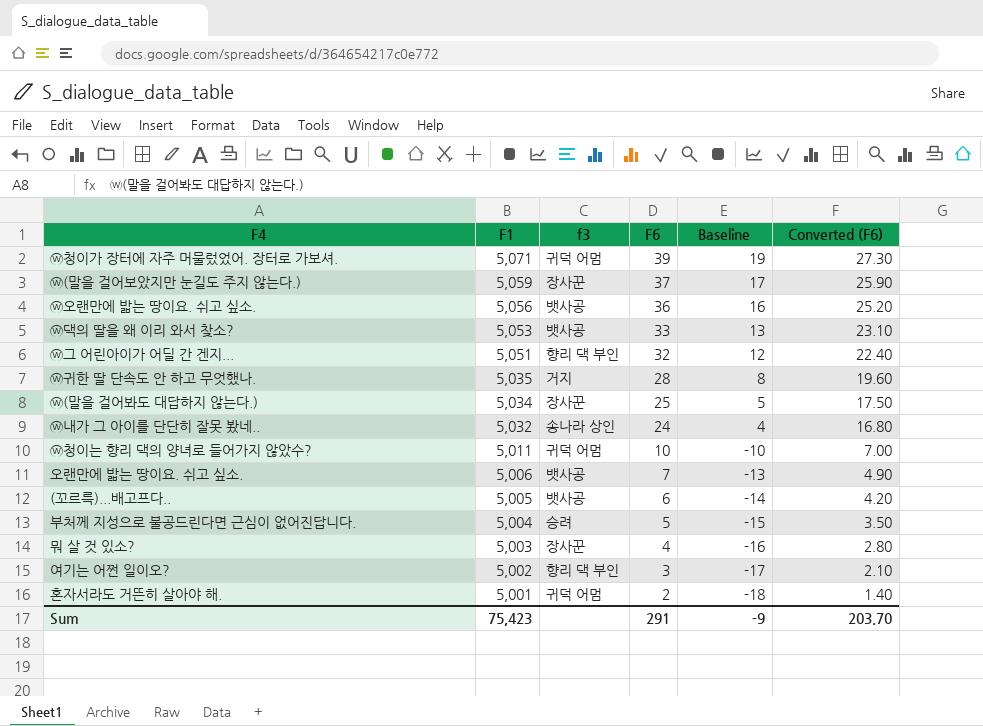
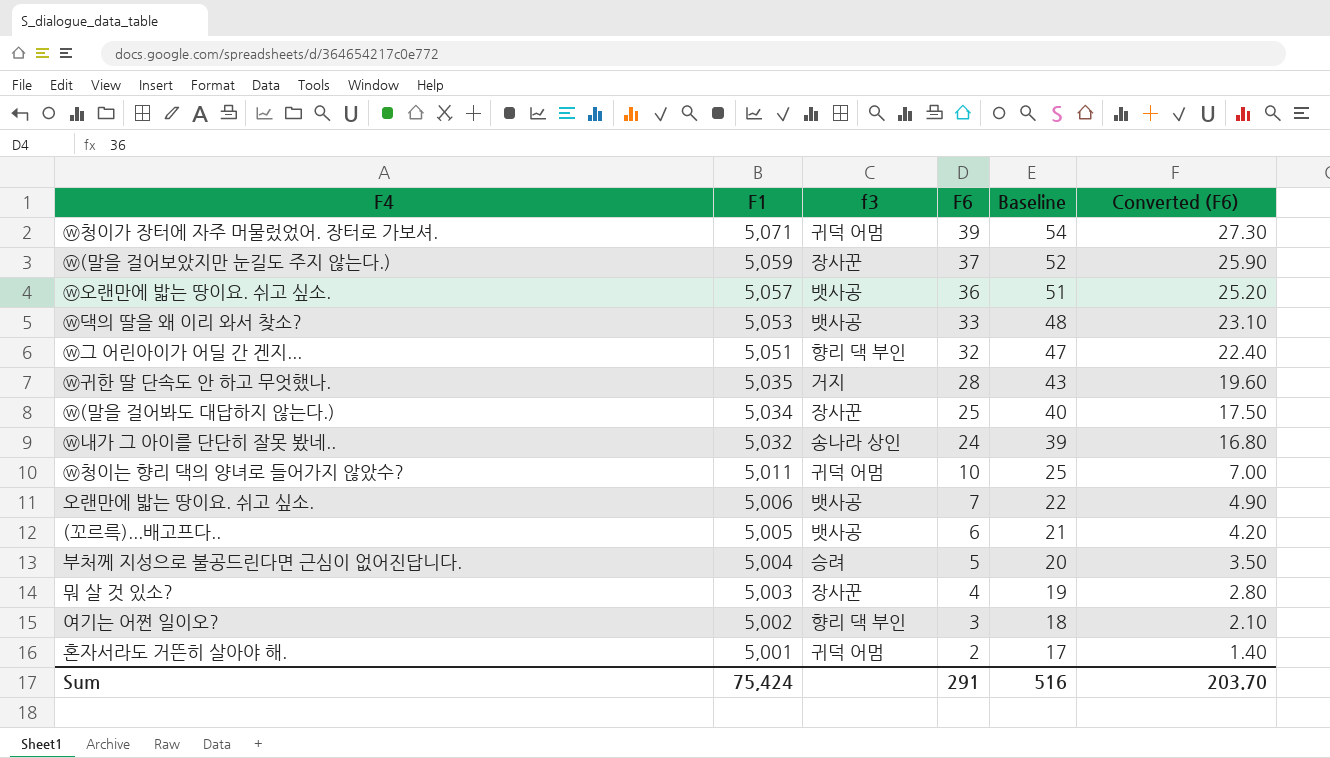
column Baseline | formula: [F6] - 20 -> [F6] + 15
ⓦ오랜만에 밟는 땅이요. 쉬고 싶소. | F1: 5,056 -> 5,057
Sum | F1: 75,423 -> 75,424
Sum | Baseline: -9 -> 516

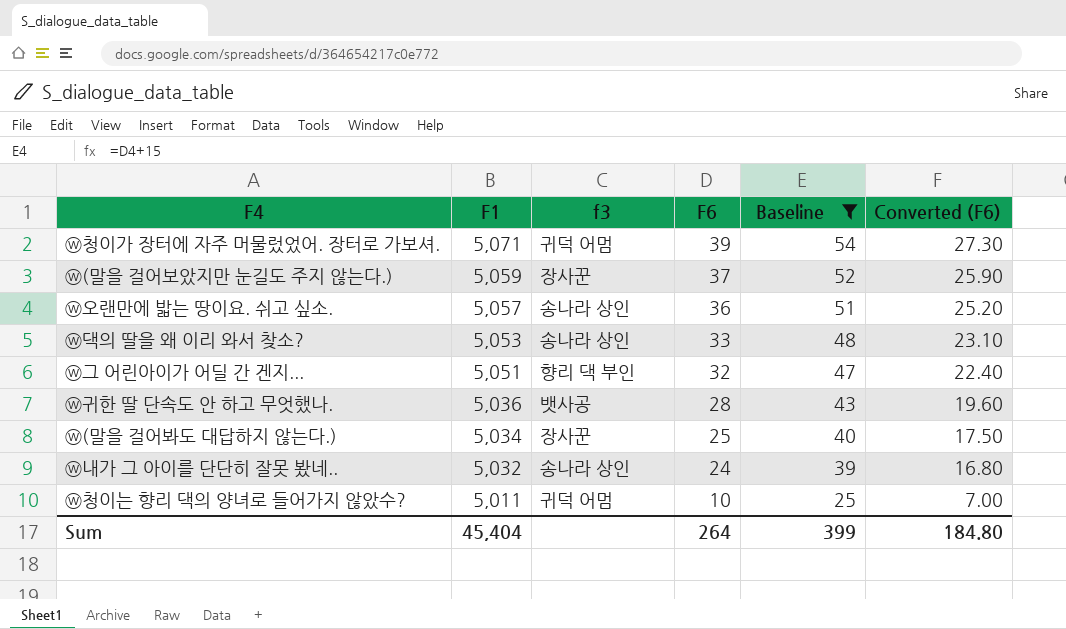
filter: none -> Baseline >= 25
ⓦ오랜만에 밟는 땅이요. 쉬고 싶소. | f3: 뱃사공 -> 송나라 상인
ⓦ댁의 딸을 왜 이리 와서 찾소? | f3: 뱃사공 -> 송나라 상인
ⓦ귀한 딸 단속도 안 하고 무엇했나. | F1: 5,035 -> 5,036
ⓦ귀한 딸 단속도 안 하고 무엇했나. | f3: 거지 -> 뱃사공
Sum | F1: 75,424 -> 45,404
Sum | F6: 291 -> 264
Sum | Baseline: 516 -> 399
Sum | Converted (F6): 203.70 -> 184.80

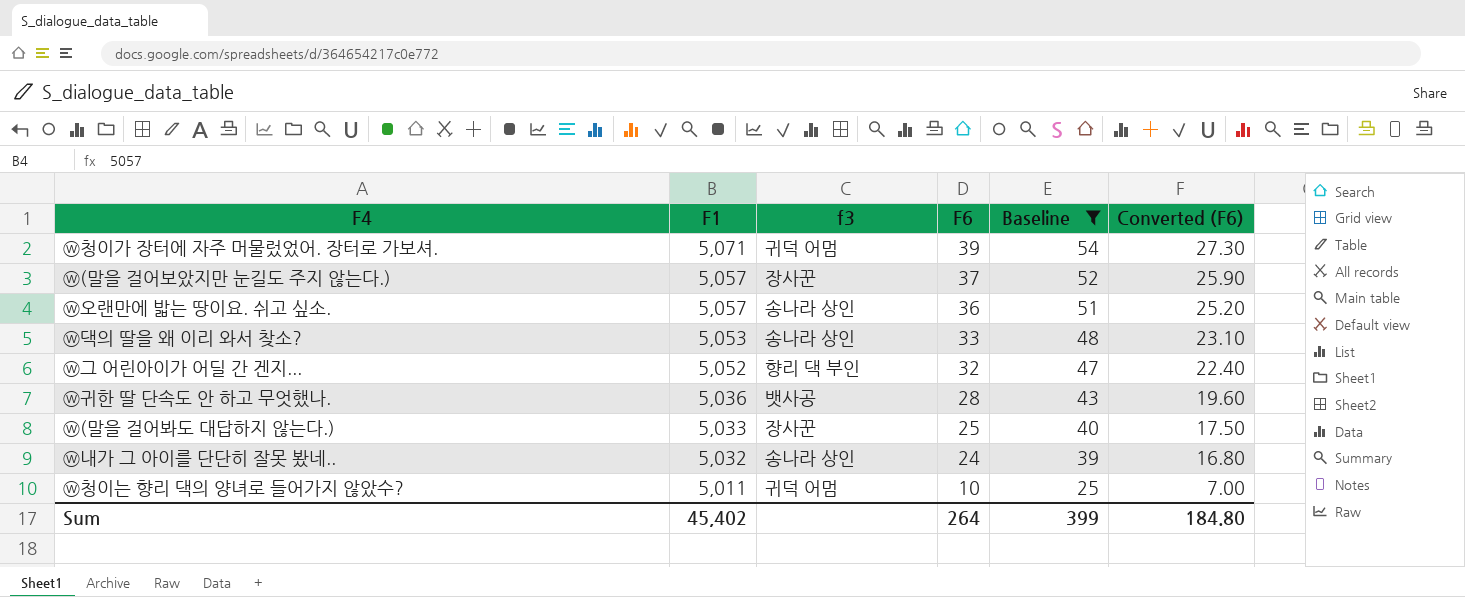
ⓦ(말을 걸어보았지만 눈길도 주지 않는다.) | F1: 5,059 -> 5,057
ⓦ그 어린아이가 어딜 간 겐지... | F1: 5,051 -> 5,052
ⓦ(말을 걸어봐도 대답하지 않는다.) | F1: 5,034 -> 5,033
Sum | F1: 45,404 -> 45,402

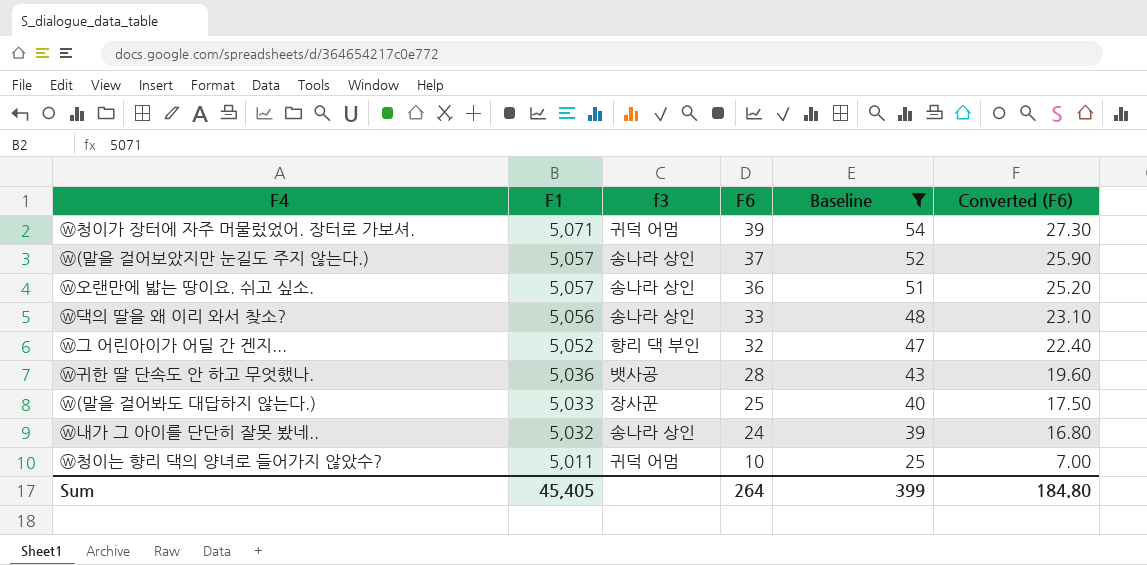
ⓦ(말을 걸어보았지만 눈길도 주지 않는다.) | f3: 장사꾼 -> 송나라 상인
ⓦ댁의 딸을 왜 이리 와서 찾소? | F1: 5,053 -> 5,056
Sum | F1: 45,402 -> 45,405

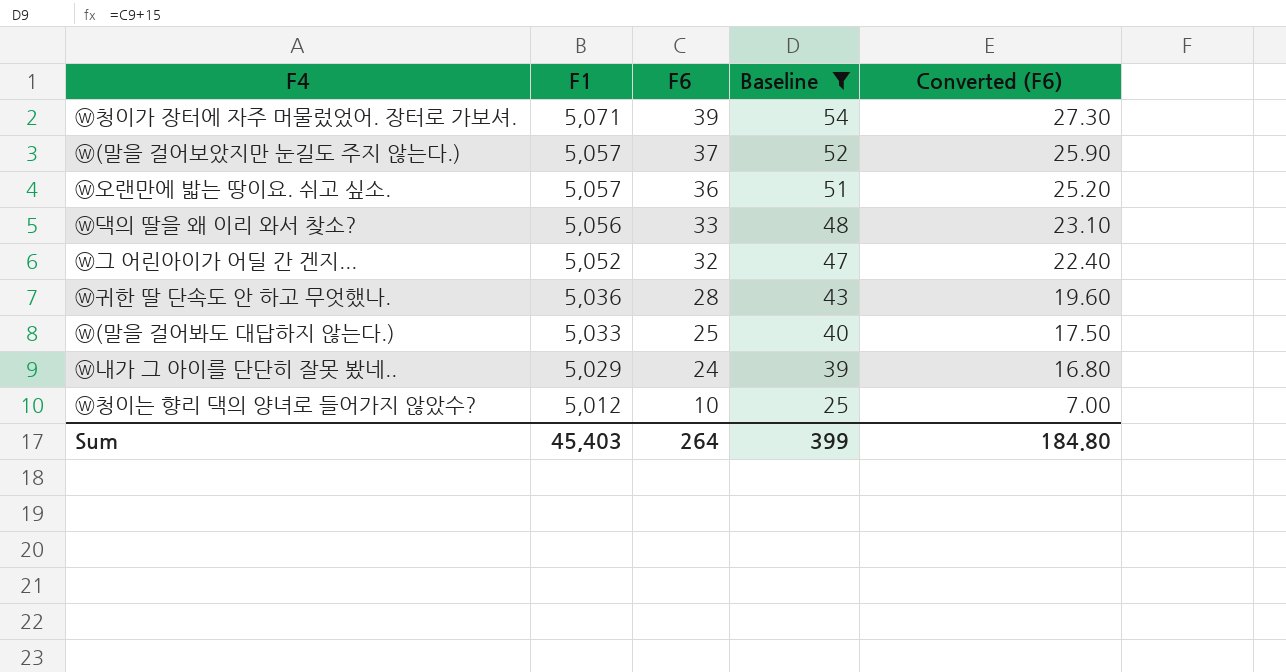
column f3 | position: 3 -> none
ⓦ내가 그 아이를 단단히 잘못 봤네.. | F1: 5,032 -> 5,029
ⓦ청이는 향리 댁의 양녀로 들어가지 않았수? | F1: 5,011 -> 5,012
Sum | F1: 45,405 -> 45,403

